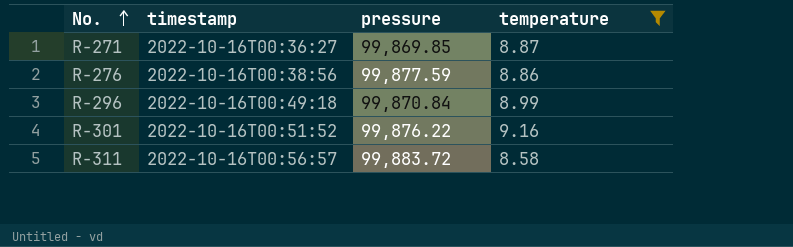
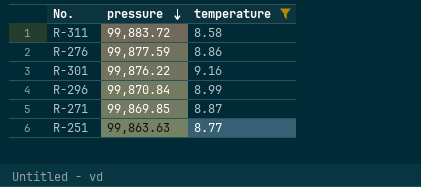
row order: No. ascending -> pressure descending
column timestamp | position: 2 -> none
row R-251: none -> 99,863.63 | 8.77

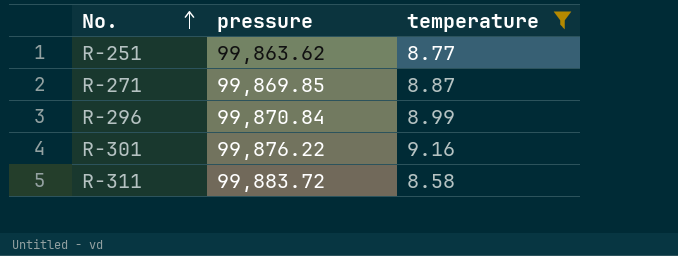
row order: pressure descending -> No. ascending
row R-276: 99,877.59 | 8.86 -> none
R-251 | pressure: 99,863.63 -> 99,863.62

